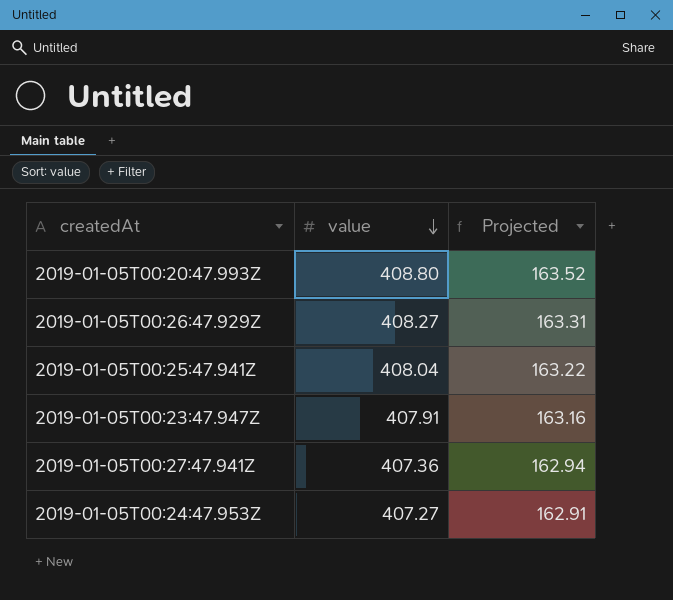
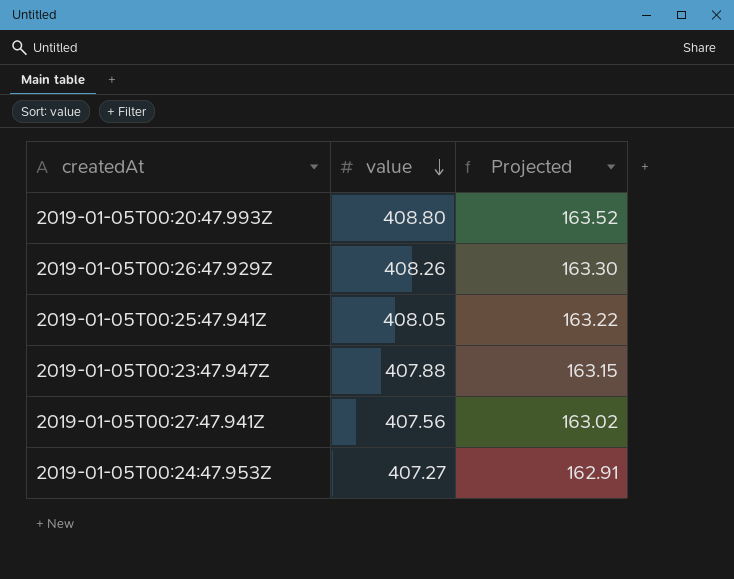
2019-01-05T00:26:47.929Z | value: 408.27 -> 408.26
2019-01-05T00:26:47.929Z | Projected: 163.31 -> 163.30
2019-01-05T00:25:47.941Z | value: 408.04 -> 408.05
2019-01-05T00:23:47.947Z | value: 407.91 -> 407.88
2019-01-05T00:23:47.947Z | Projected: 163.16 -> 163.15
2019-01-05T00:27:47.941Z | value: 407.36 -> 407.56
2019-01-05T00:27:47.941Z | Projected: 162.94 -> 163.02

